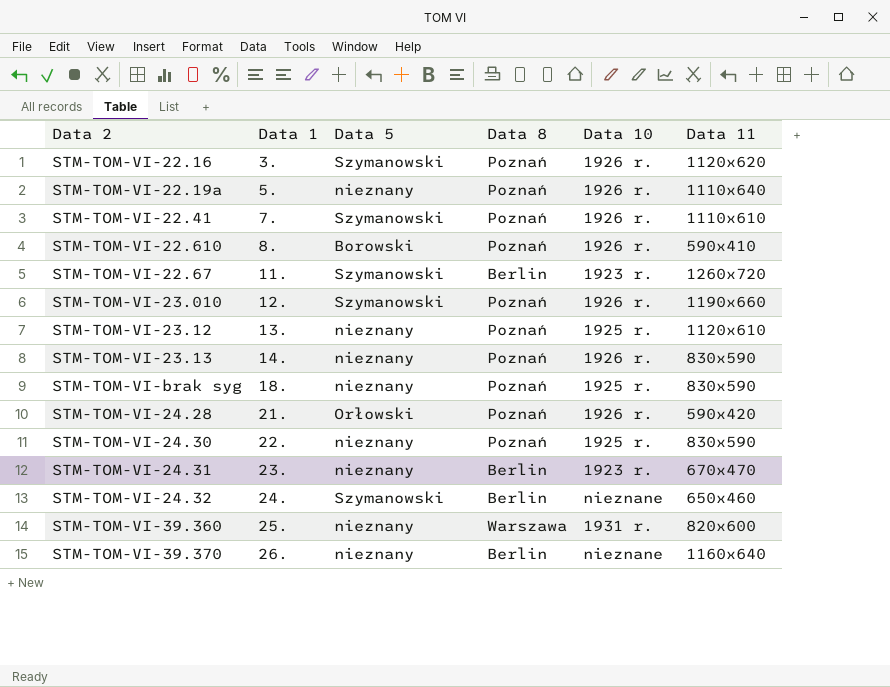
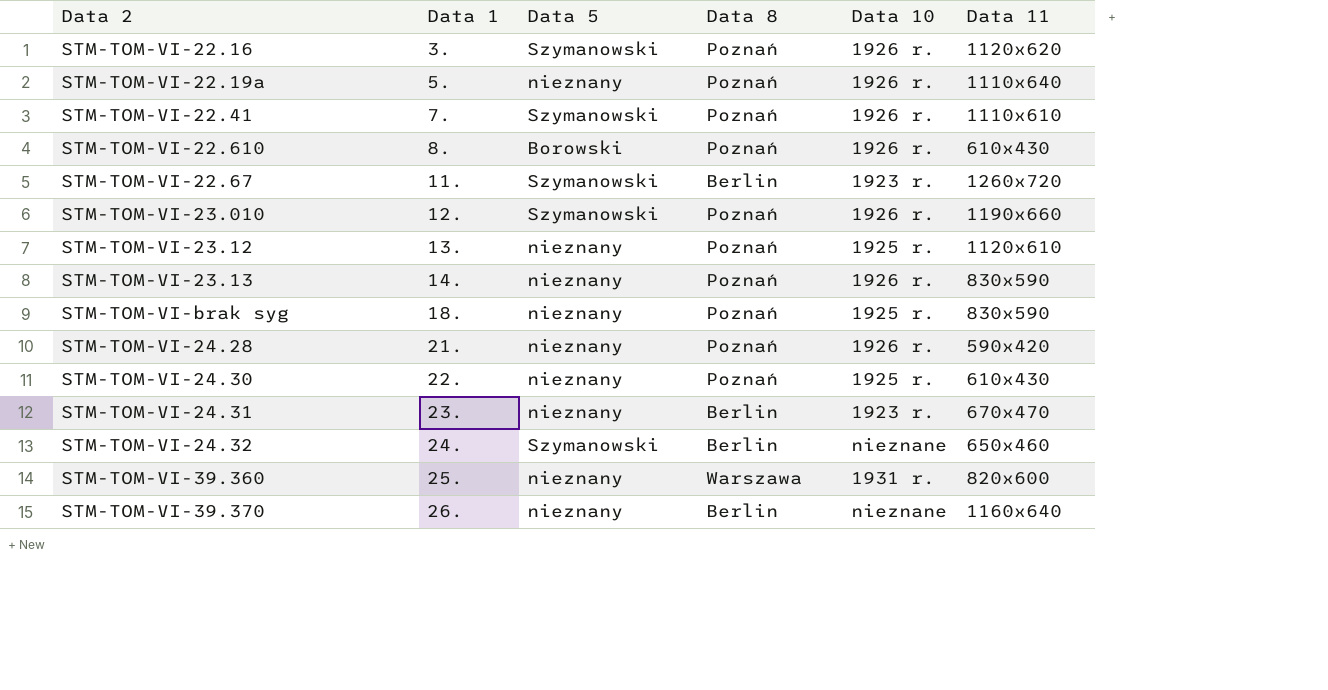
STM-TOM-VI-22.610 | Data 11: 590x410 -> 610x430
STM-TOM-VI-24.28 | Data 5: Orłowski -> nieznany
STM-TOM-VI-24.30 | Data 11: 830x590 -> 610x430

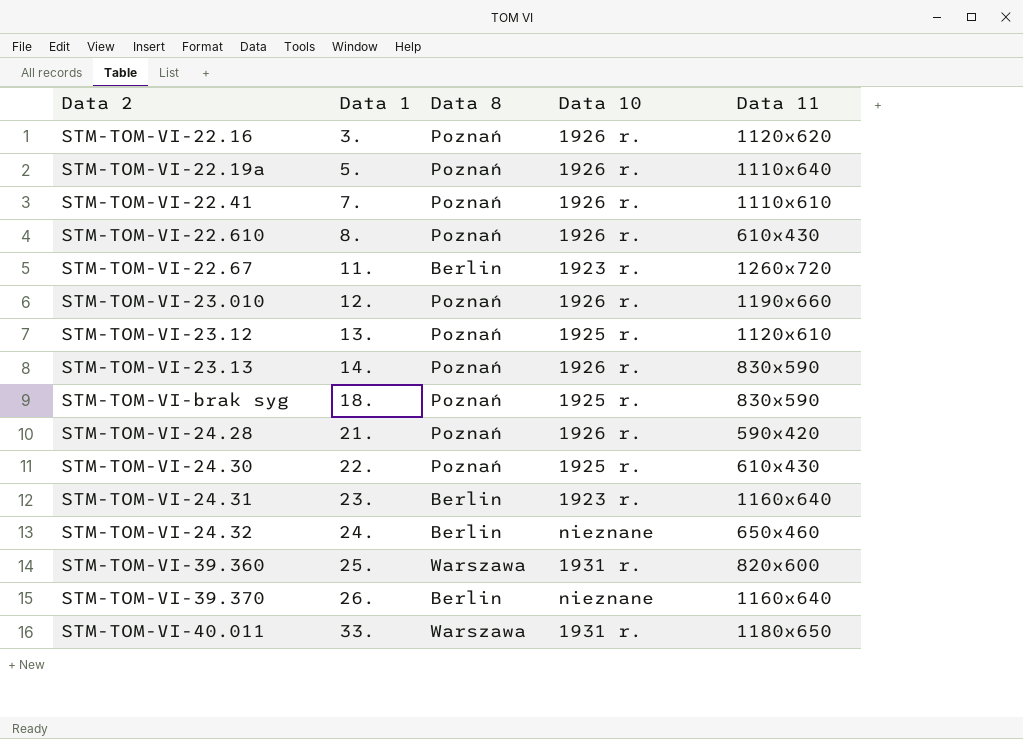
column Data 5 | position: 3 -> none
STM-TOM-VI-24.31 | Data 11: 670x470 -> 1160x640
row STM-TOM-VI-40.011: none -> 33. | Warszawa | 1931 r. | 1180x650

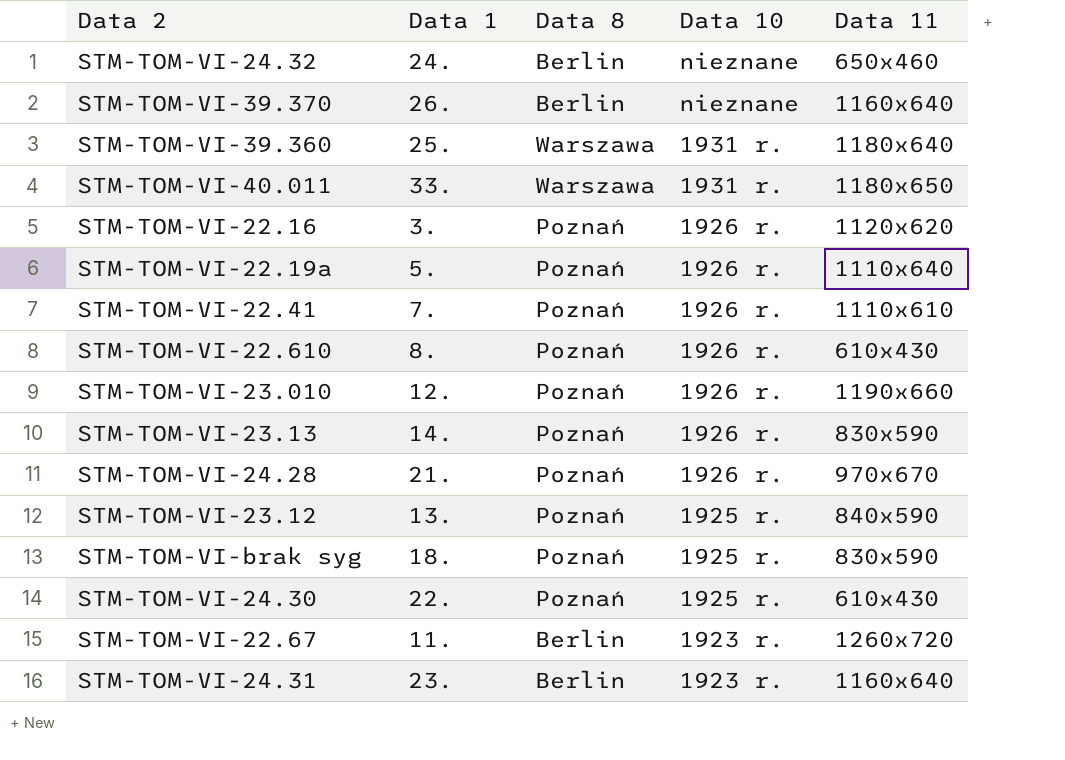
row order: Data 1 ascending -> Data 10 descending
STM-TOM-VI-39.360 | Data 11: 820x600 -> 1180x640
STM-TOM-VI-24.28 | Data 11: 590x420 -> 970x670
STM-TOM-VI-23.12 | Data 11: 1120x610 -> 840x590

